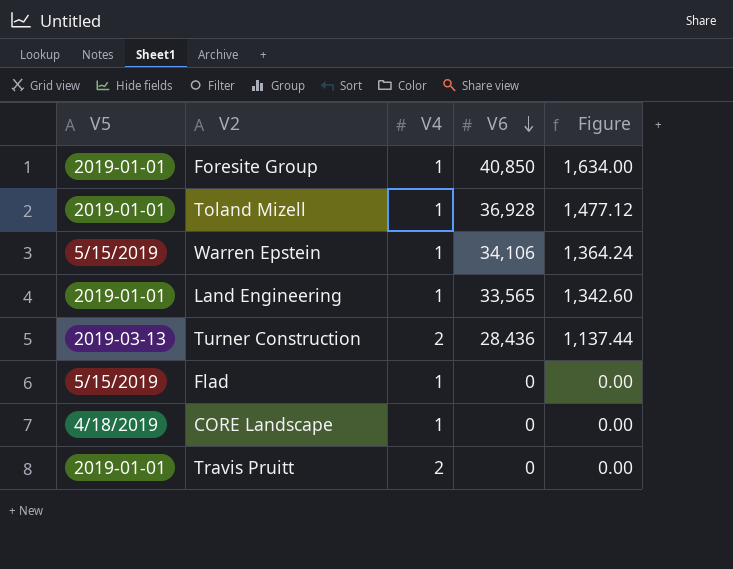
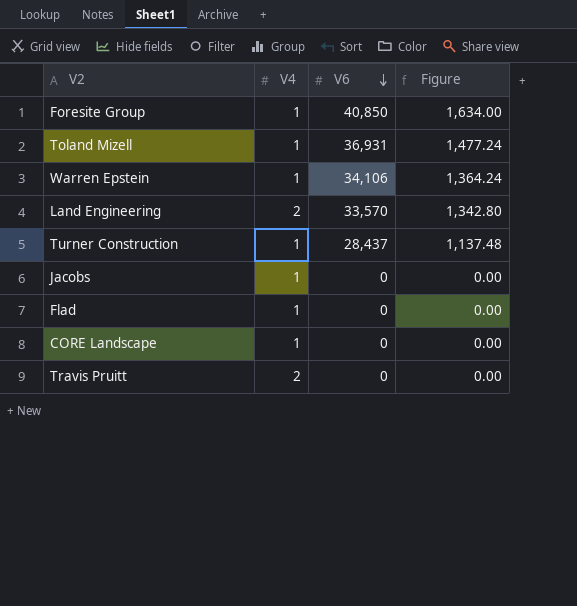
column V5 | position: 1 -> none
Toland Mizell | V6: 36,928 -> 36,931
Toland Mizell | Figure: 1,477.12 -> 1,477.24
Land Engineering | V4: 1 -> 2
Land Engineering | V6: 33,565 -> 33,570
Land Engineering | Figure: 1,342.60 -> 1,342.80
Turner Construction | V4: 2 -> 1
Turner Construction | V6: 28,436 -> 28,437
Turner Construction | Figure: 1,137.44 -> 1,137.48
row Jacobs: none -> 1 | 0 | 0.00

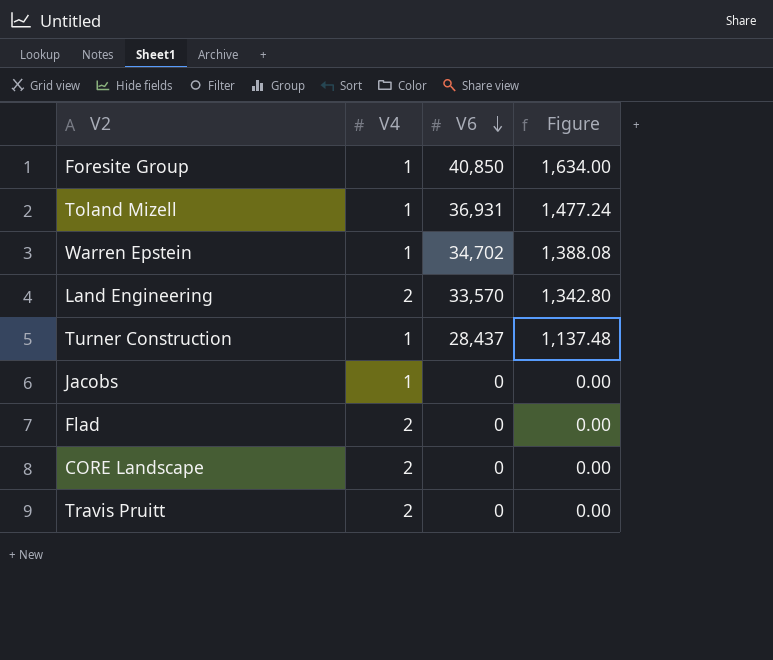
Warren Epstein | V6: 34,106 -> 34,702
Warren Epstein | Figure: 1,364.24 -> 1,388.08
Flad | V4: 1 -> 2
CORE Landscape | V4: 1 -> 2

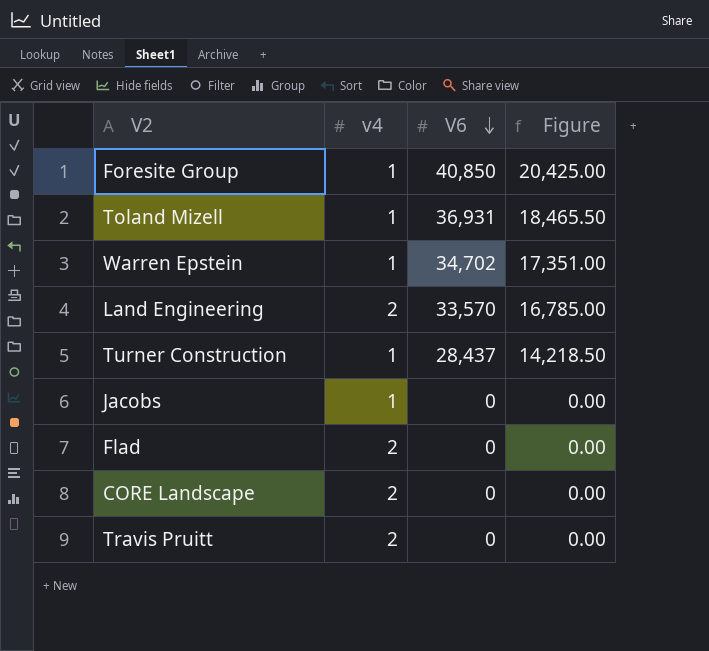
column name: V4 -> v4
column Figure | formula: [V6] * 0.04 -> [V6] * 0.5

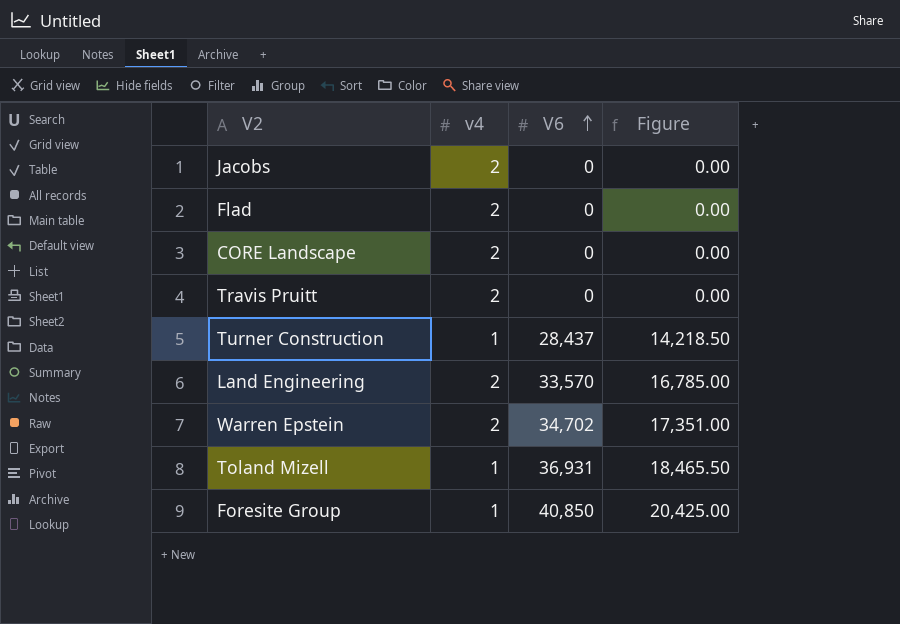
row order: V6 descending -> V6 ascending
Jacobs | v4: 1 -> 2
Warren Epstein | v4: 1 -> 2

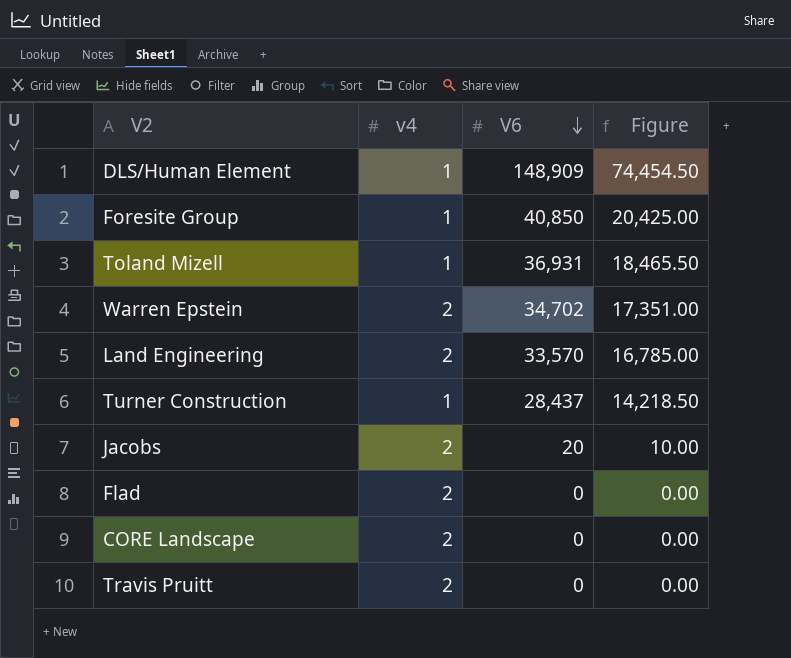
row order: V6 ascending -> V6 descending
row DLS/Human Element: none -> 1 | 148,909 | 74,454.50
Jacobs | V6: 0 -> 20
Jacobs | Figure: 0.00 -> 10.00

